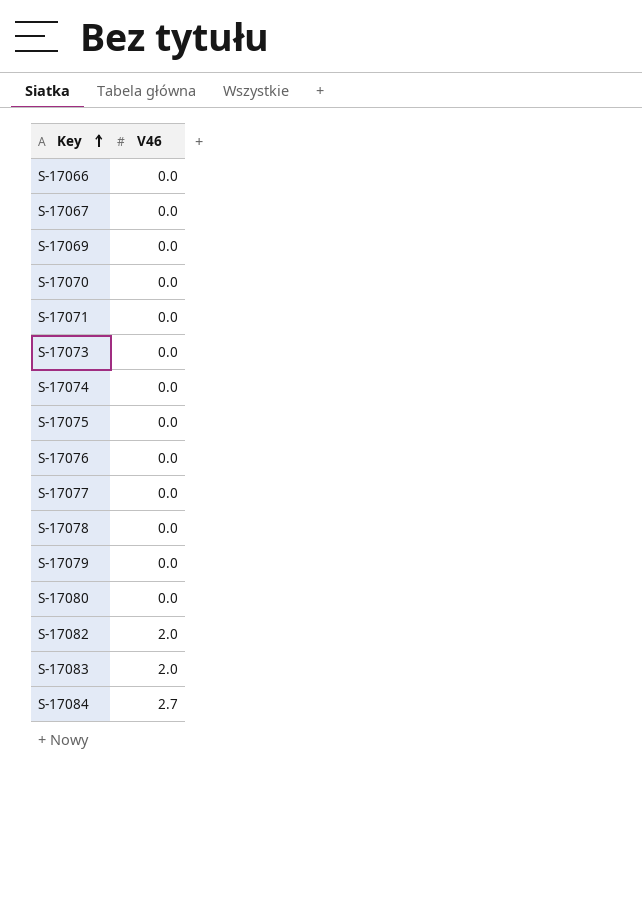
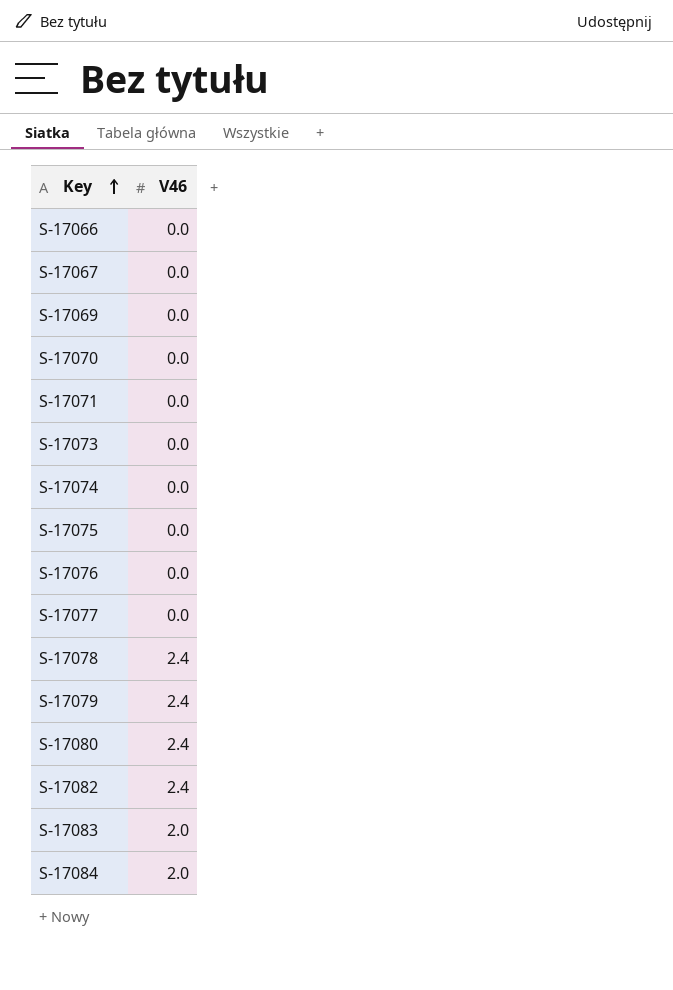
S-17078 | V46: 0.0 -> 2.4
S-17079 | V46: 0.0 -> 2.4
S-17080 | V46: 0.0 -> 2.4
S-17082 | V46: 2.0 -> 2.4
S-17084 | V46: 2.7 -> 2.0

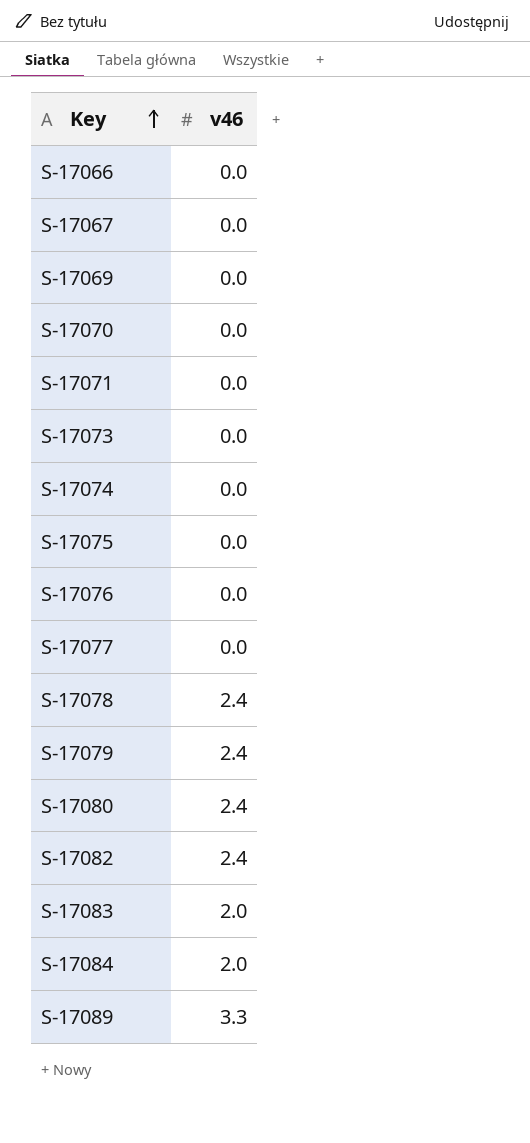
column name: V46 -> v46
row S-17089: none -> 3.3

